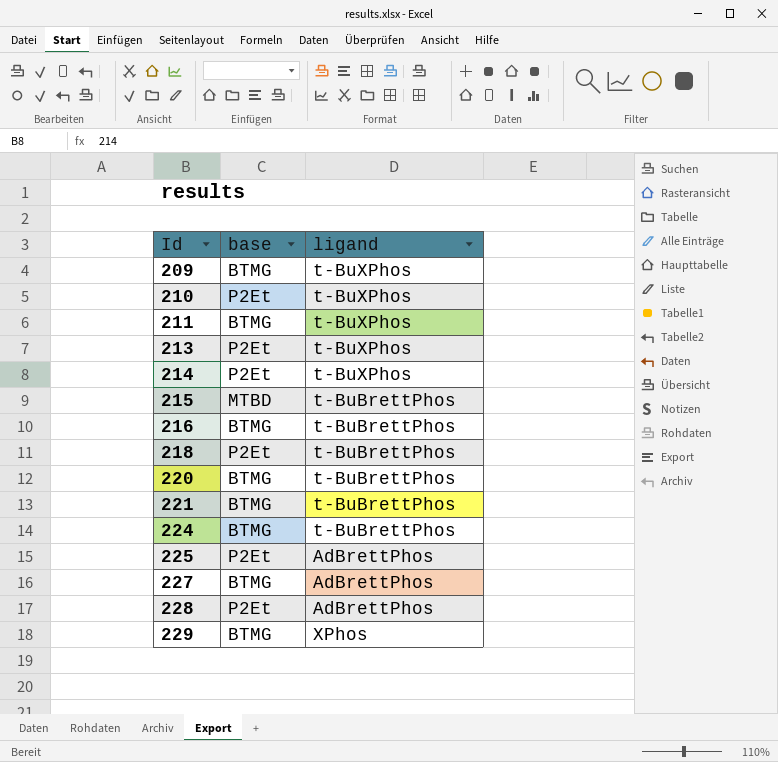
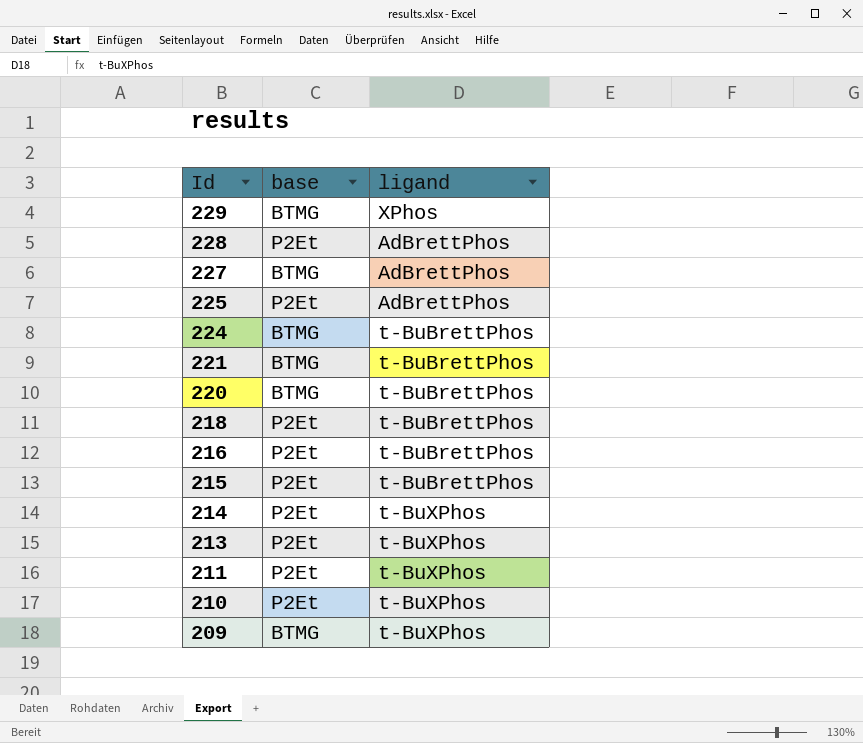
row order: Id ascending -> Id descending
216 | base: BTMG -> P2Et
215 | base: MTBD -> P2Et
211 | base: BTMG -> P2Et

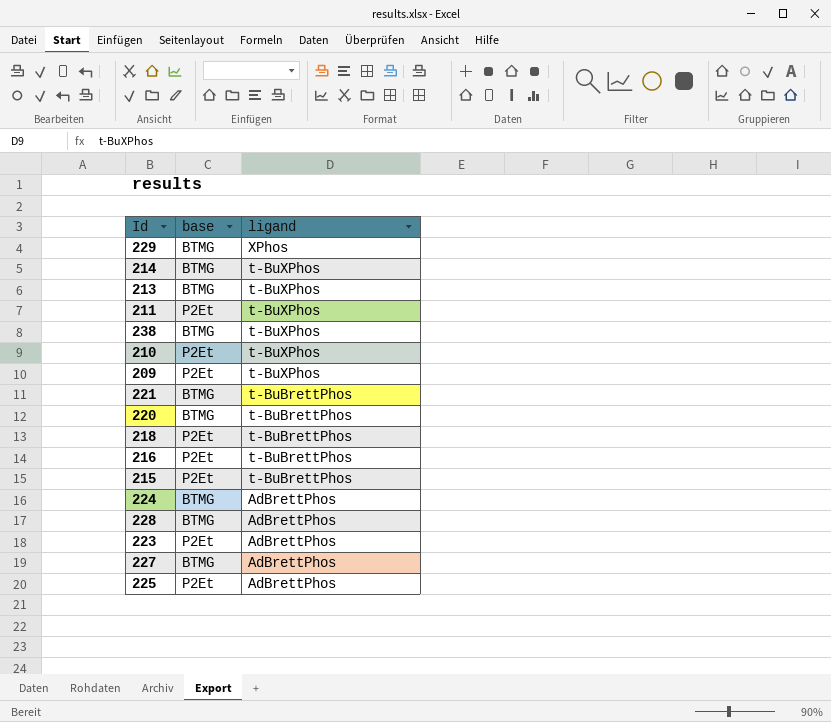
row order: Id descending -> ligand descending
214 | base: P2Et -> BTMG
213 | base: P2Et -> BTMG
row 238: none -> BTMG | t-BuXPhos
209 | base: BTMG -> P2Et
224 | ligand: t-BuBrettPhos -> AdBrettPhos
228 | base: P2Et -> BTMG
row 223: none -> P2Et | AdBrettPhos

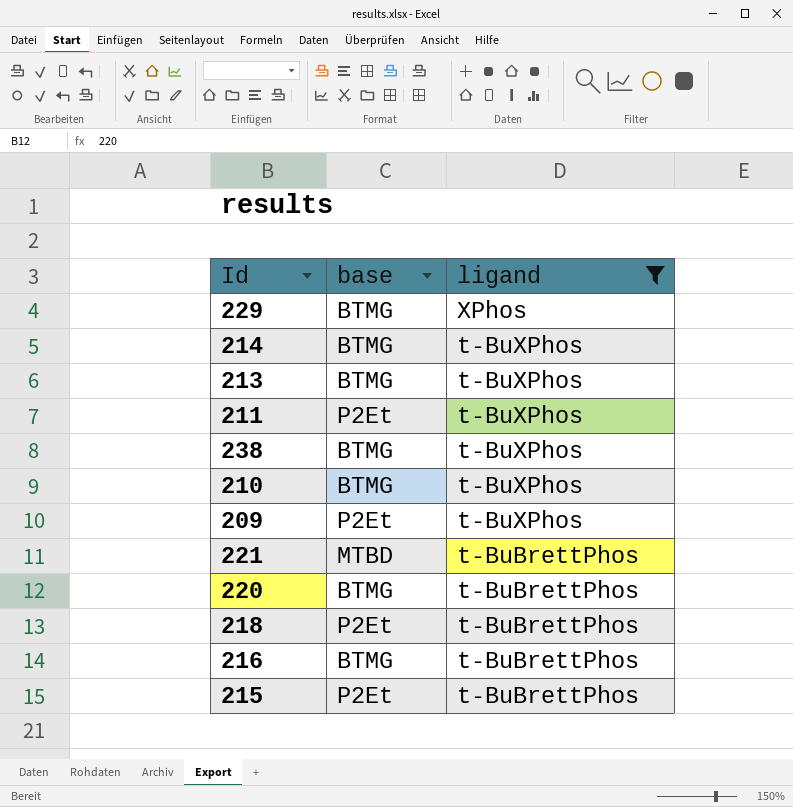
filter: none -> ligand != AdBrettPhos
210 | base: P2Et -> BTMG
221 | base: BTMG -> MTBD
216 | base: P2Et -> BTMG

